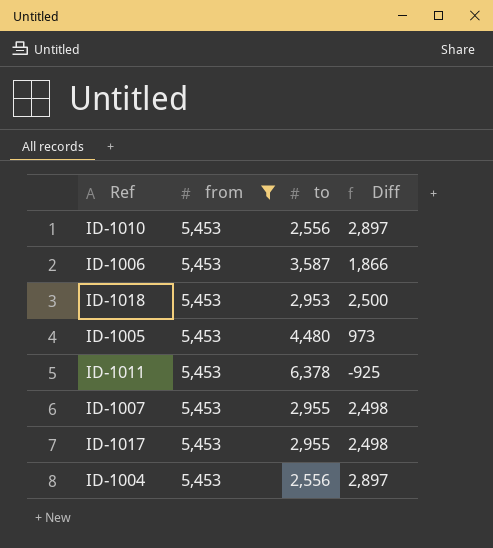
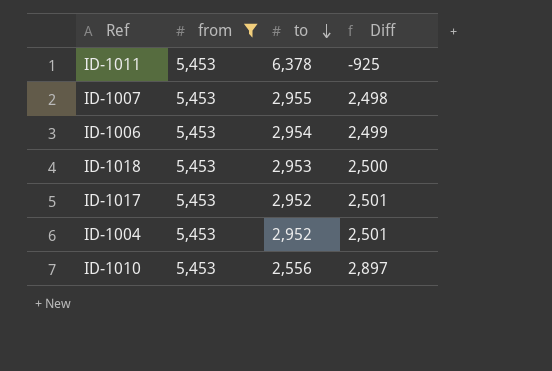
row order: none -> to descending
row ID-1005: 5,453 | 4,480 | 973 -> none
ID-1006 | to: 3,587 -> 2,954
ID-1006 | Diff: 1,866 -> 2,499
ID-1017 | to: 2,955 -> 2,952
ID-1017 | Diff: 2,498 -> 2,501
ID-1004 | to: 2,556 -> 2,952
ID-1004 | Diff: 2,897 -> 2,501

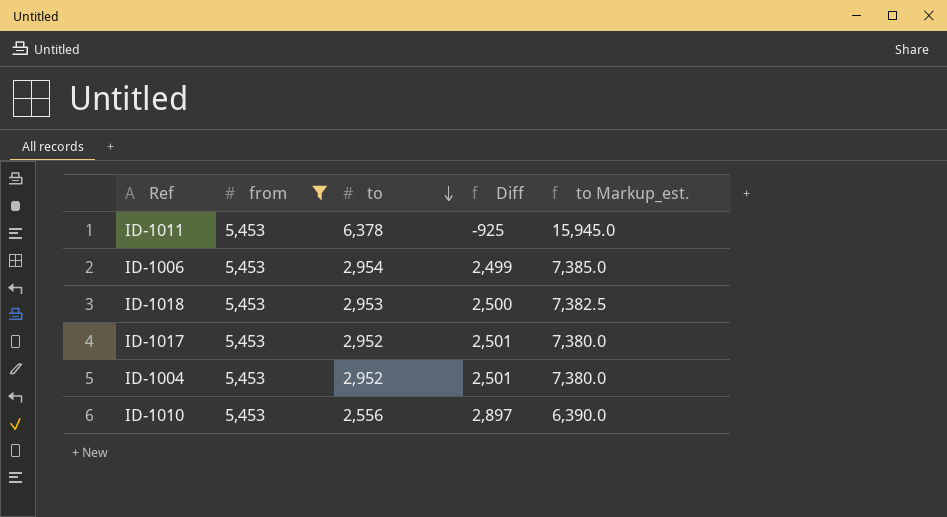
column to Markup_est. | formula: none -> [to] * 2.5
row ID-1007: 5,453 | 2,955 | 2,498 -> none

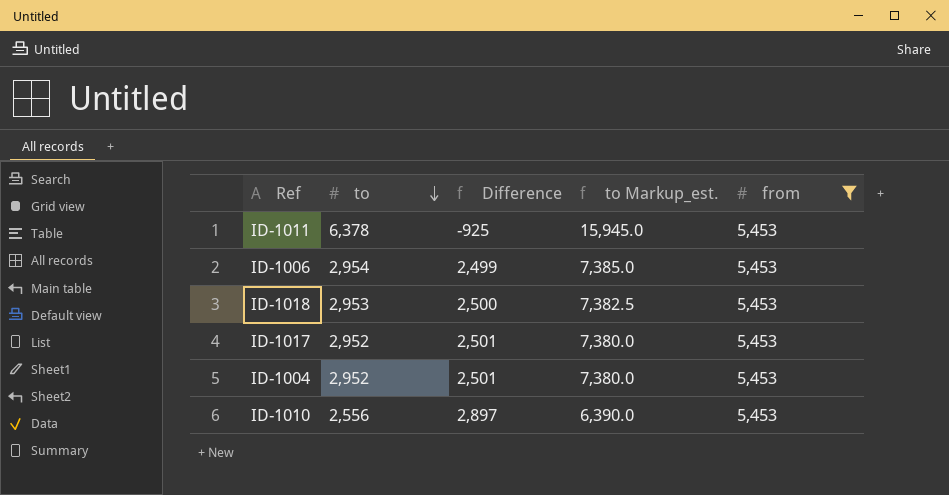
column name: Diff -> Difference
column from | position: 2 -> 5

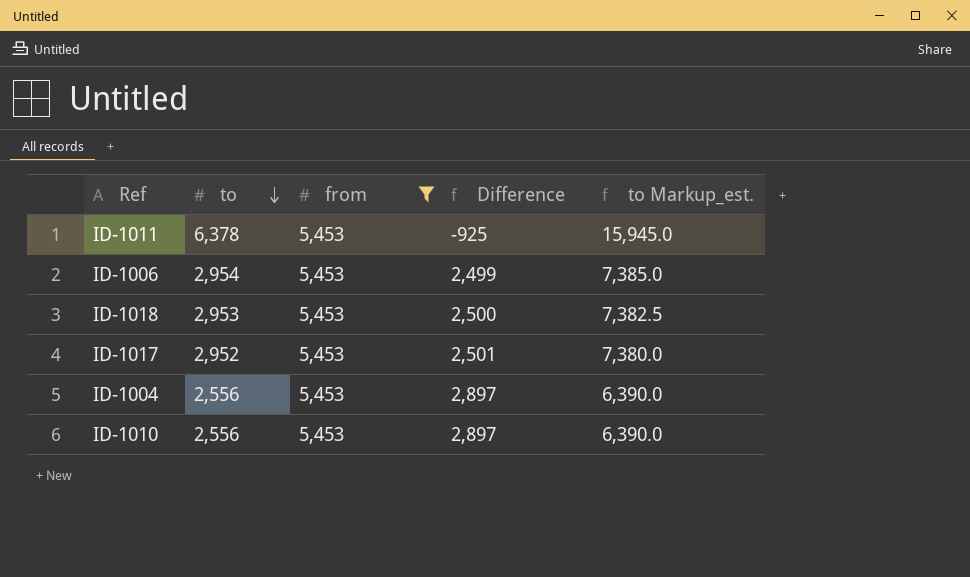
column from | position: 5 -> 3
ID-1004 | to: 2,952 -> 2,556
ID-1004 | Difference: 2,501 -> 2,897
ID-1004 | to Markup_est.: 7,380.0 -> 6,390.0

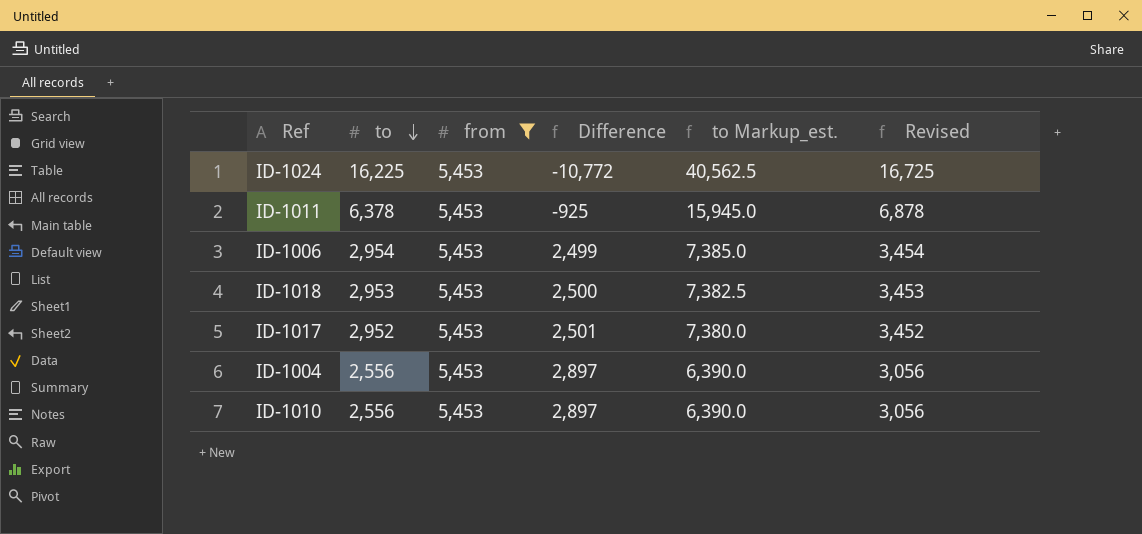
column Revised | formula: none -> [to] + 500
row ID-1024: none -> 16,225 | 5,453 | -10,772 | 40,562.5 | 16,725

